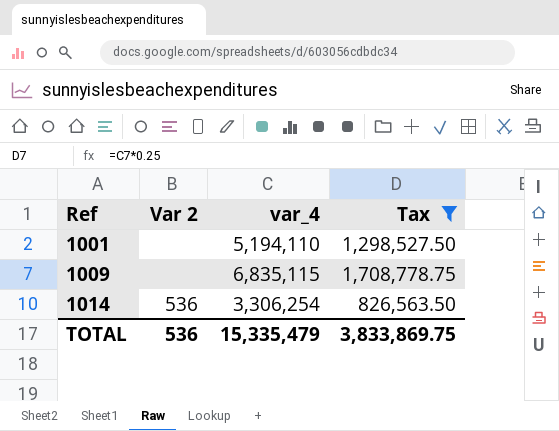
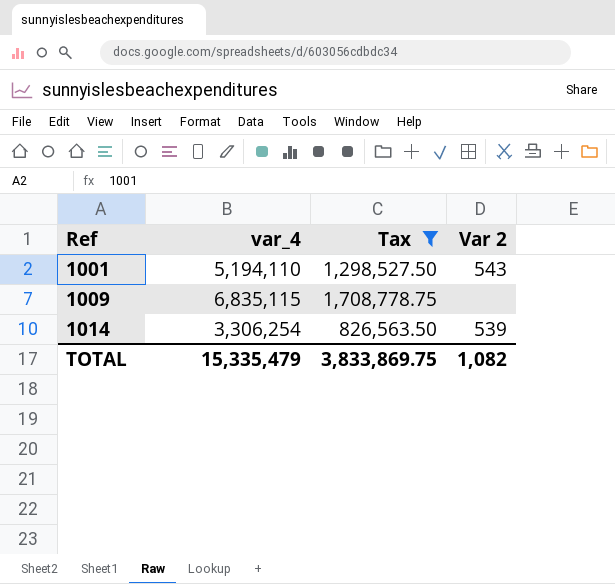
column Var 2 | position: 2 -> 4
1001 | Var 2: none -> 543
1014 | Var 2: 536 -> 539
TOTAL | Var 2: 536 -> 1,082

